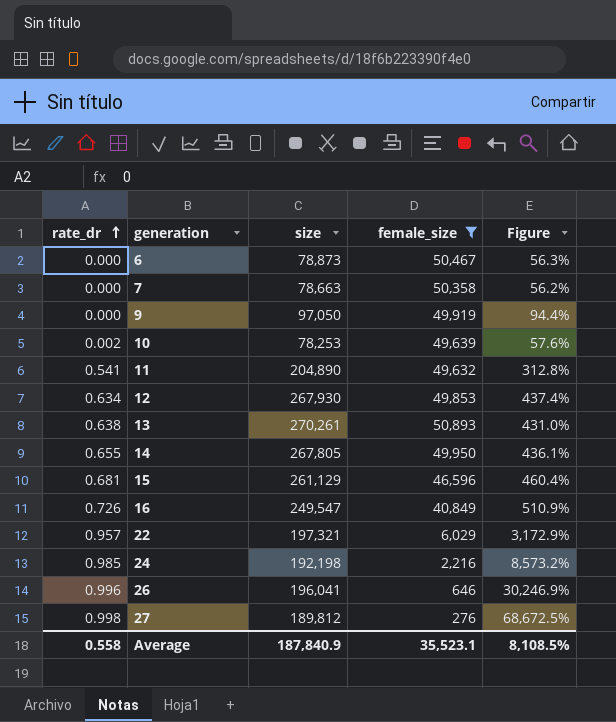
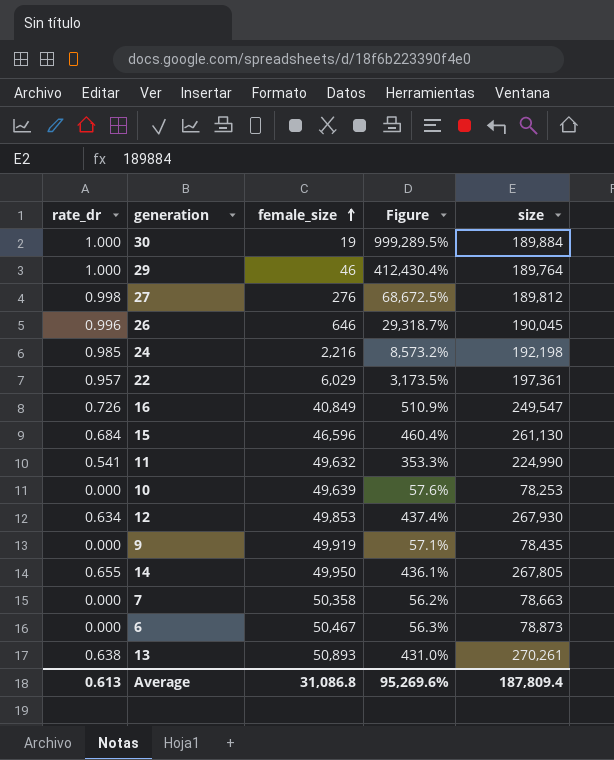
filter: female_size >= 276 -> none
row order: rate_dr ascending -> female_size ascending
column size | position: 3 -> 5
26 | Figure: 30,246.9% -> 29,318.7%
26 | size: 196,041 -> 190,045
22 | Figure: 3,172.9% -> 3,173.5%
22 | size: 197,321 -> 197,361
15 | rate_dr: 0.681 -> 0.684
15 | size: 261,129 -> 261,130
11 | Figure: 312.8% -> 353.3%
11 | size: 204,890 -> 224,990
10 | rate_dr: 0.002 -> 0.000
9 | Figure: 94.4% -> 57.1%
9 | size: 97,050 -> 78,435
Average | rate_dr: 0.558 -> 0.613
Average | female_size: 35,523.1 -> 31,086.8
Average | Figure: 8,108.5% -> 95,269.6%
Average | size: 187,840.9 -> 187,809.4

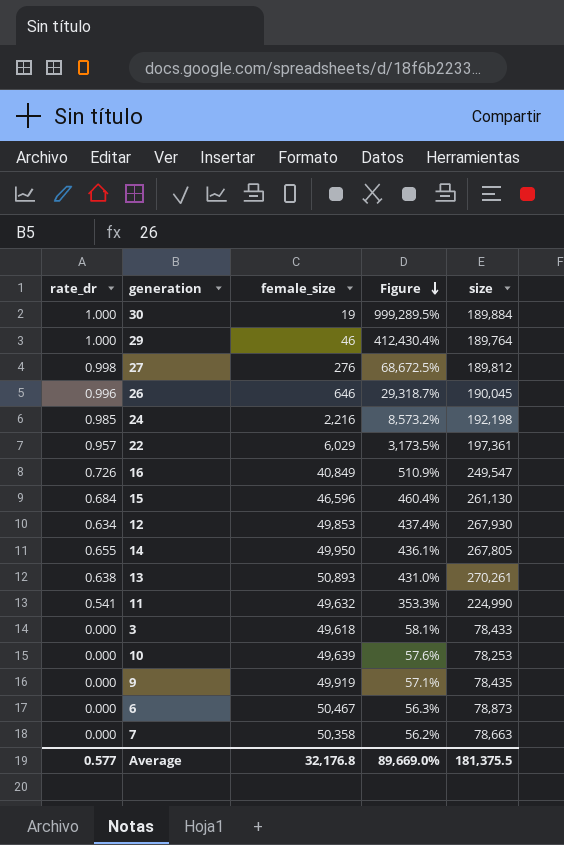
row order: female_size ascending -> Figure descending
row 3: none -> 0.000 | 49,618 | 58.1% | 78,433
Average | rate_dr: 0.613 -> 0.577
Average | female_size: 31,086.8 -> 32,176.8
Average | Figure: 95,269.6% -> 89,669.0%
Average | size: 187,809.4 -> 181,375.5

